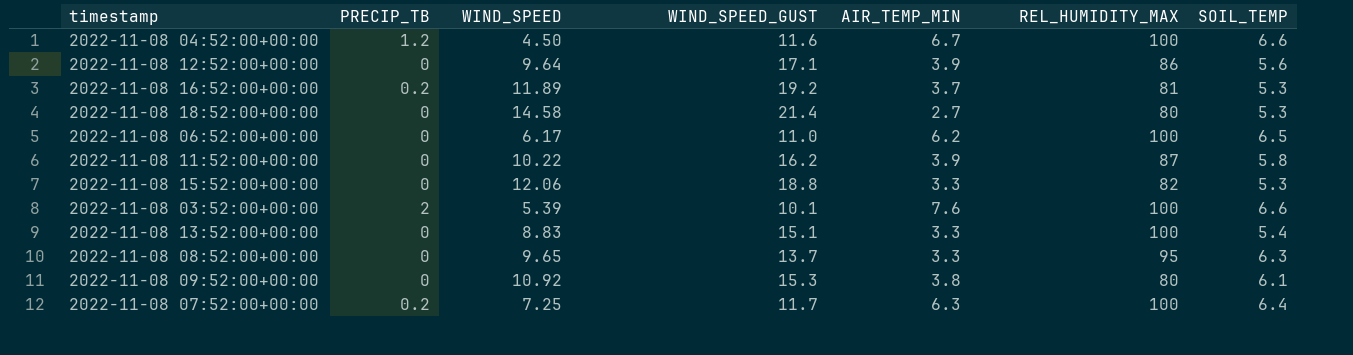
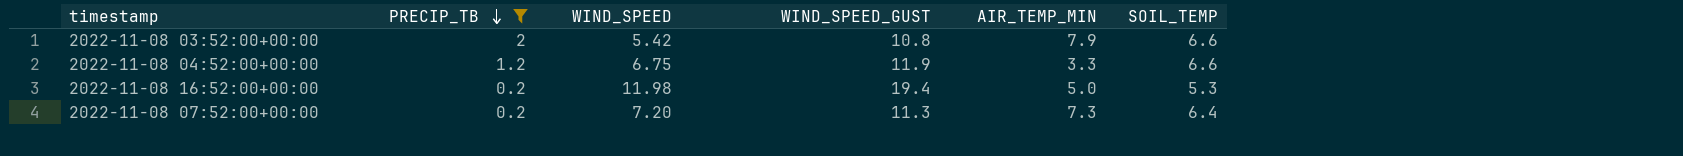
filter: none -> PRECIP_TB != 0
row order: none -> PRECIP_TB descending
column REL_HUMIDITY_MAX | position: 6 -> none
2022-11-08 03:52:00+00:00 | WIND_SPEED: 5.39 -> 5.42
2022-11-08 03:52:00+00:00 | WIND_SPEED_GUST: 10.1 -> 10.8
2022-11-08 03:52:00+00:00 | AIR_TEMP_MIN: 7.6 -> 7.9
2022-11-08 04:52:00+00:00 | WIND_SPEED: 4.50 -> 6.75
2022-11-08 04:52:00+00:00 | WIND_SPEED_GUST: 11.6 -> 11.9
2022-11-08 04:52:00+00:00 | AIR_TEMP_MIN: 6.7 -> 3.3
2022-11-08 16:52:00+00:00 | WIND_SPEED: 11.89 -> 11.98
2022-11-08 16:52:00+00:00 | WIND_SPEED_GUST: 19.2 -> 19.4
2022-11-08 16:52:00+00:00 | AIR_TEMP_MIN: 3.7 -> 5.0
2022-11-08 07:52:00+00:00 | WIND_SPEED: 7.25 -> 7.20
2022-11-08 07:52:00+00:00 | WIND_SPEED_GUST: 11.7 -> 11.3
2022-11-08 07:52:00+00:00 | AIR_TEMP_MIN: 6.3 -> 7.3

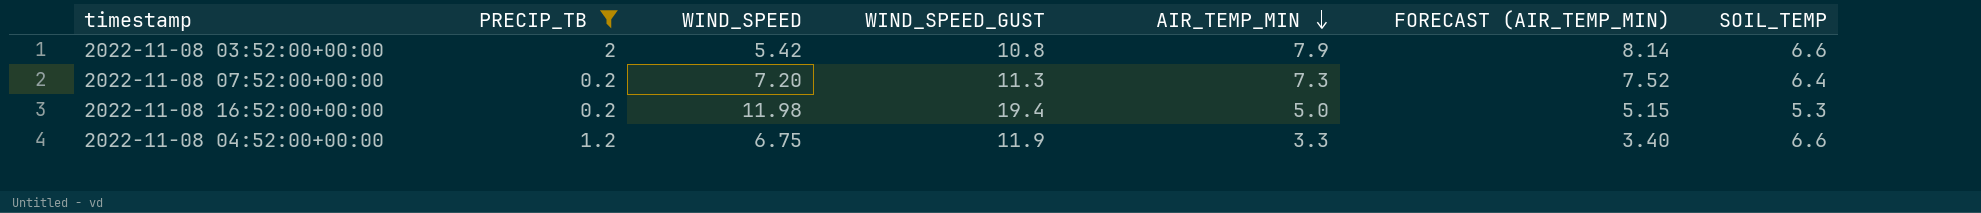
row order: PRECIP_TB descending -> AIR_TEMP_MIN descending
column FORECAST (AIR_TEMP_MIN) | formula: none -> [AIR_TEMP_MIN] * 1.03

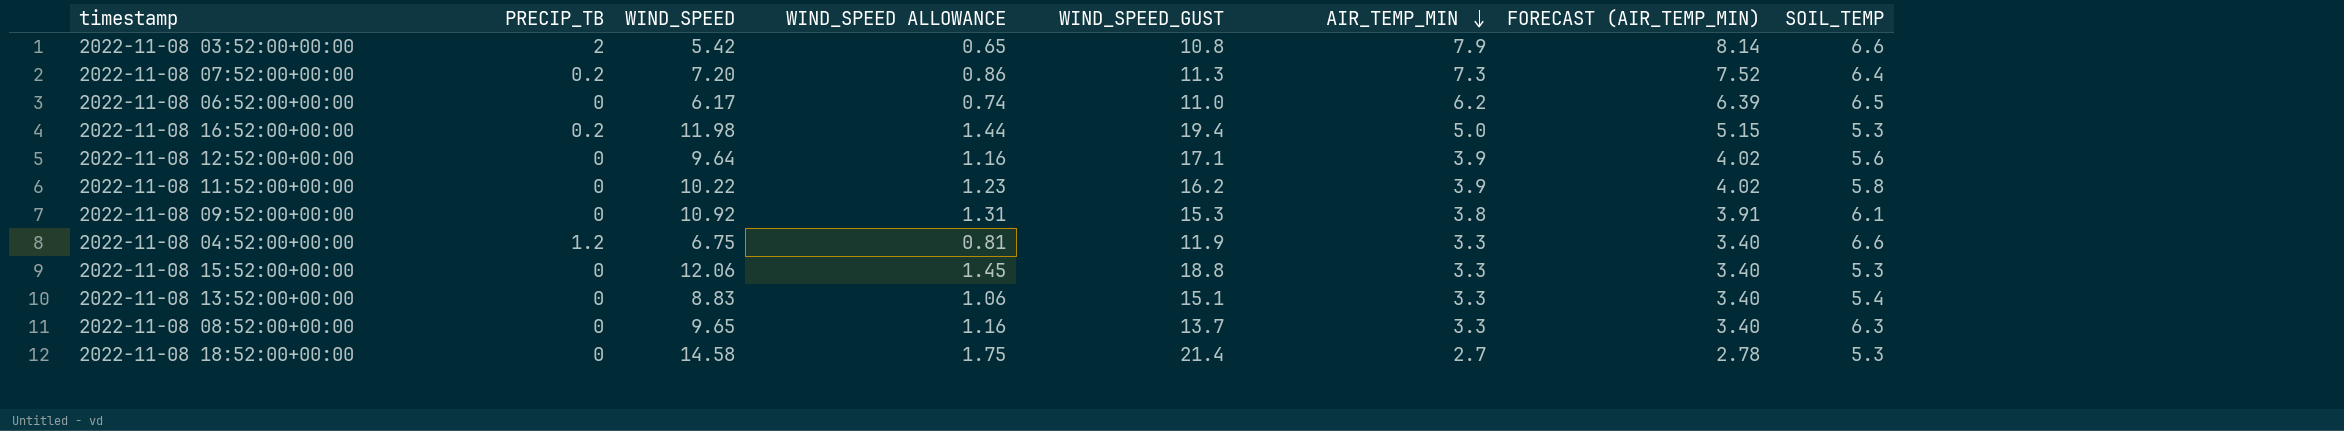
filter: PRECIP_TB != 0 -> none
column WIND_SPEED ALLOWANCE | formula: none -> [WIND_SPEED] * 0.12

